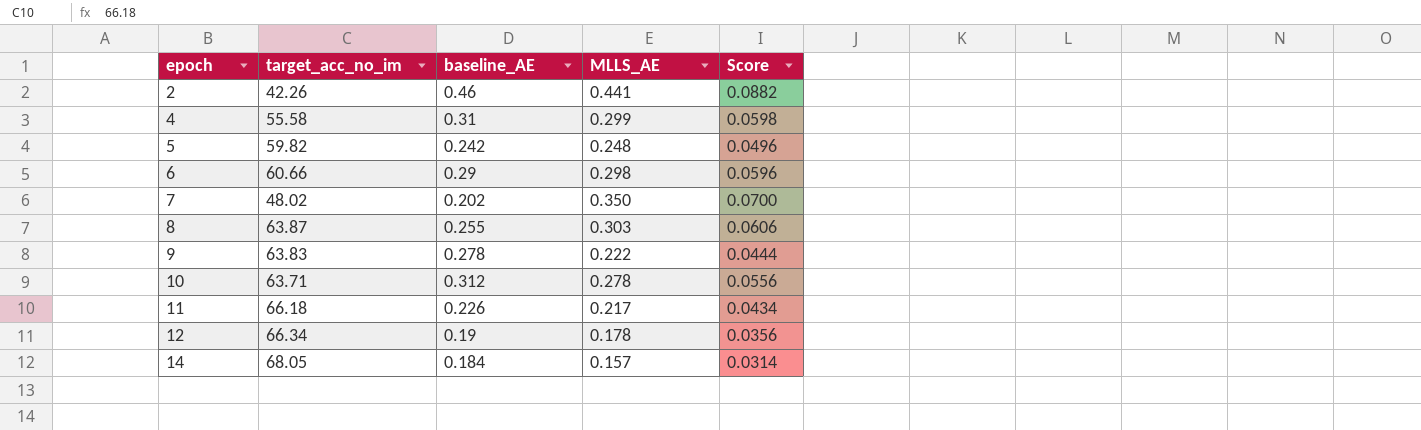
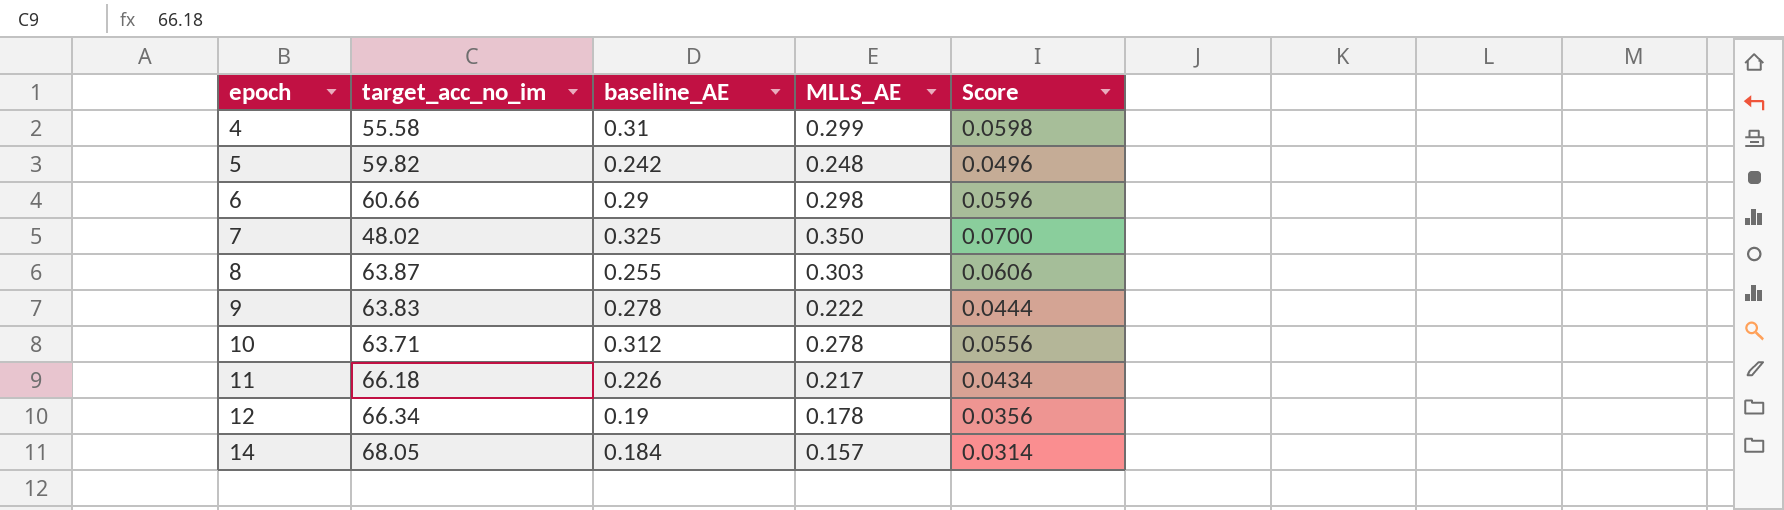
row 2: 42.26 | 0.46 | 0.441 | 0.0882 -> none
7 | baseline_AE: 0.202 -> 0.325

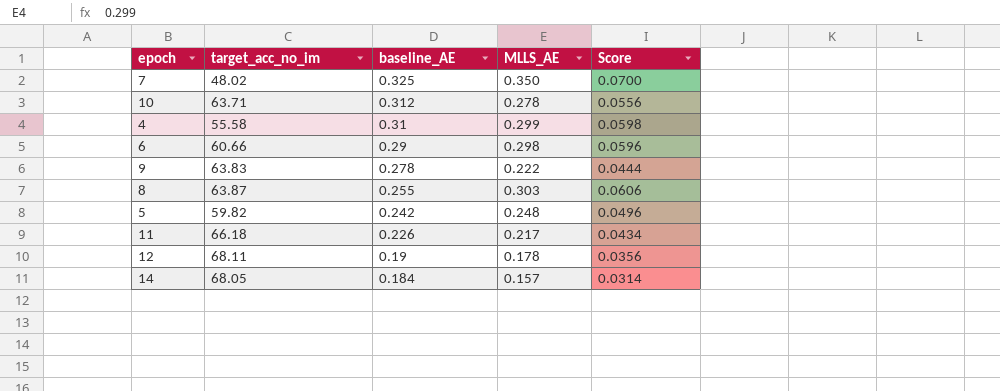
row order: epoch ascending -> baseline_AE descending
12 | target_acc_no_im: 66.34 -> 68.11

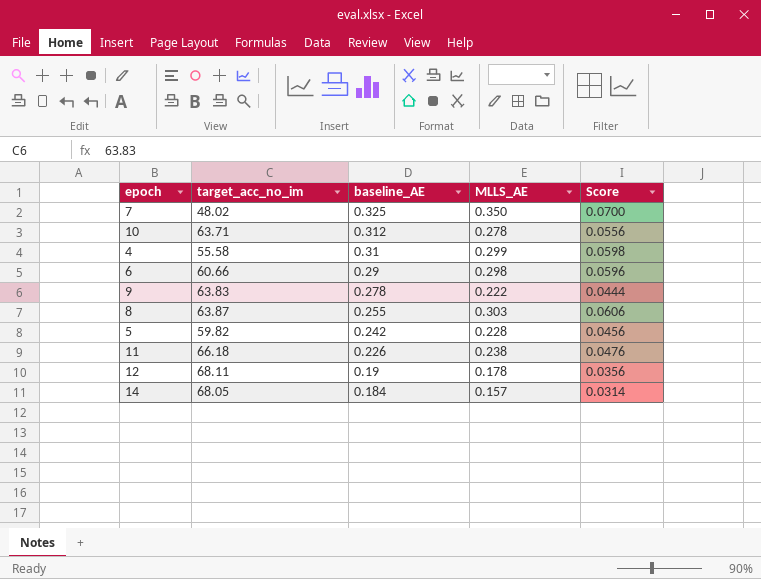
5 | MLLS_AE: 0.248 -> 0.228
5 | Score: 0.0496 -> 0.0456
11 | MLLS_AE: 0.217 -> 0.238
11 | Score: 0.0434 -> 0.0476

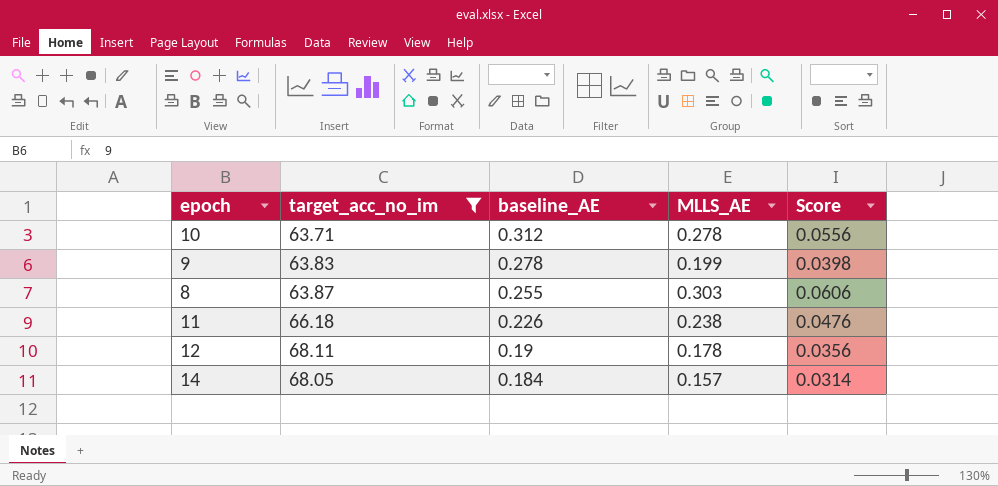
filter: none -> target_acc_no_im >= 63.71
9 | MLLS_AE: 0.222 -> 0.199
9 | Score: 0.0444 -> 0.0398

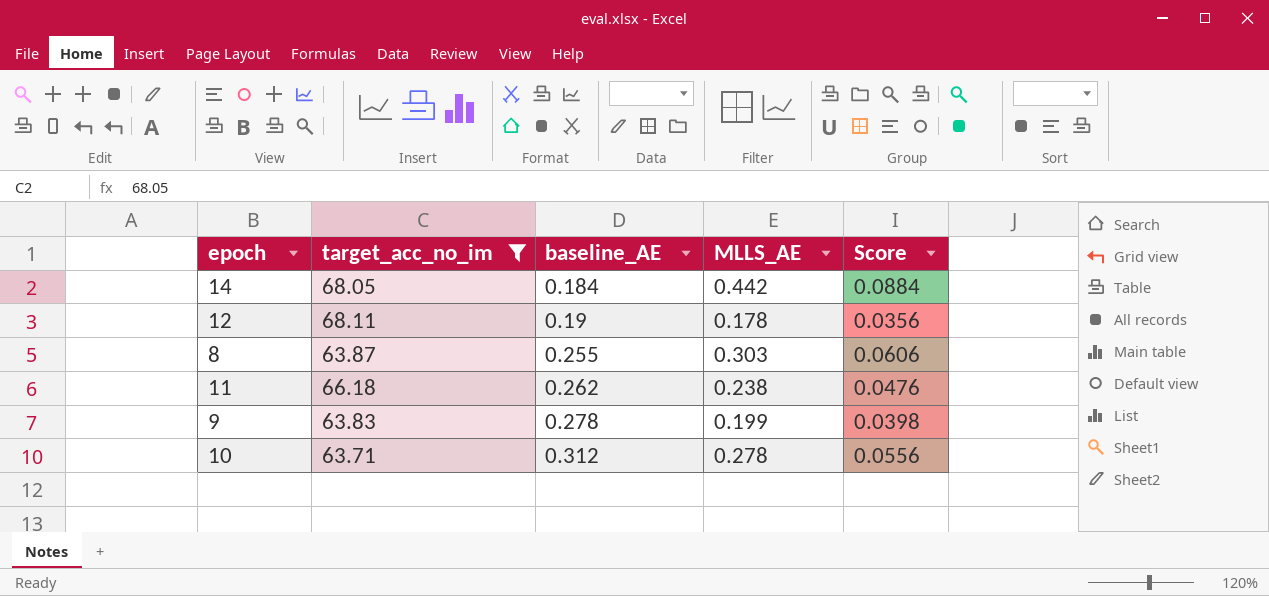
row order: baseline_AE descending -> baseline_AE ascending
14 | MLLS_AE: 0.157 -> 0.442
14 | Score: 0.0314 -> 0.0884
11 | baseline_AE: 0.226 -> 0.262

